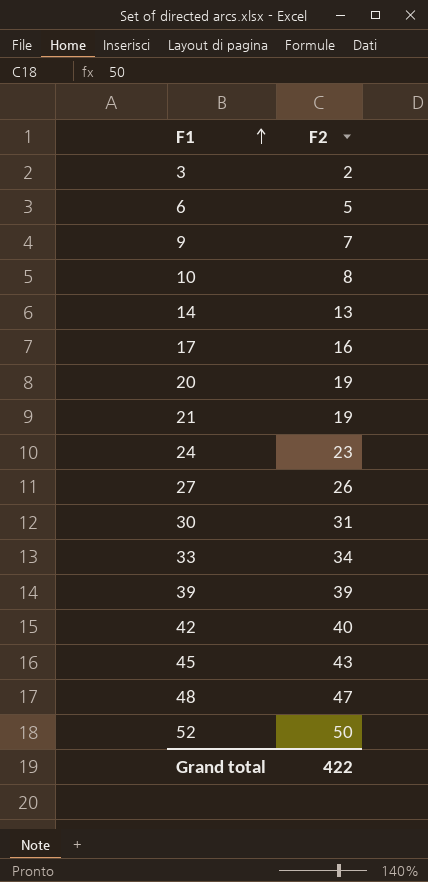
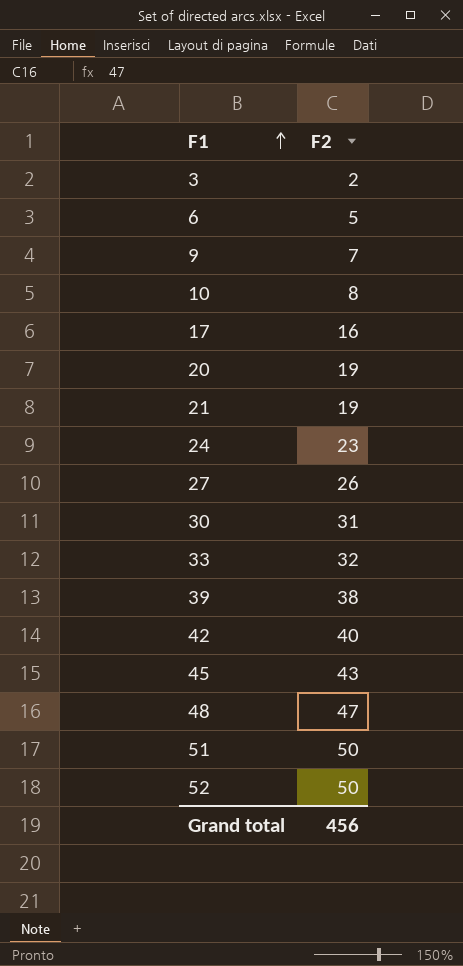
row 14: 13 -> none
33 | F2: 34 -> 32
39 | F2: 39 -> 38
row 51: none -> 50
Grand total | F2: 422 -> 456

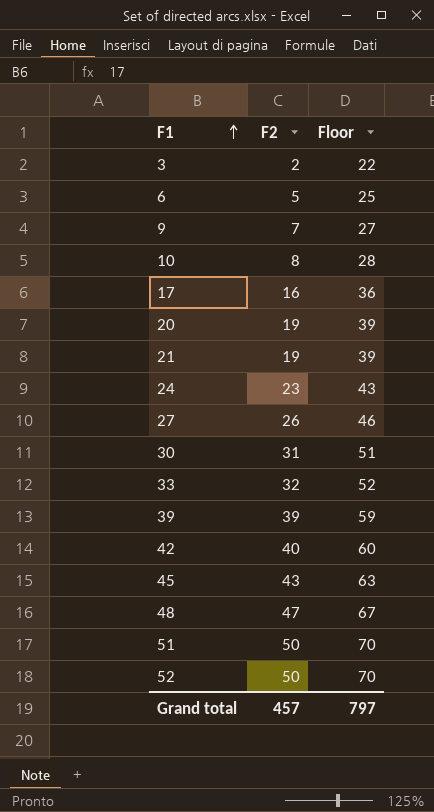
column Floor | formula: none -> [F2] + 20
39 | F2: 38 -> 39
Grand total | F2: 456 -> 457

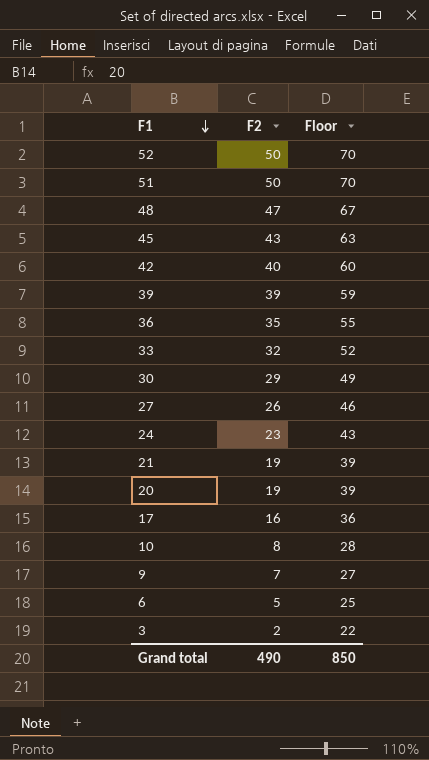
row order: F1 ascending -> F1 descending
row 36: none -> 35 | 55
30 | F2: 31 -> 29
30 | Floor: 51 -> 49
Grand total | F2: 457 -> 490
Grand total | Floor: 797 -> 850

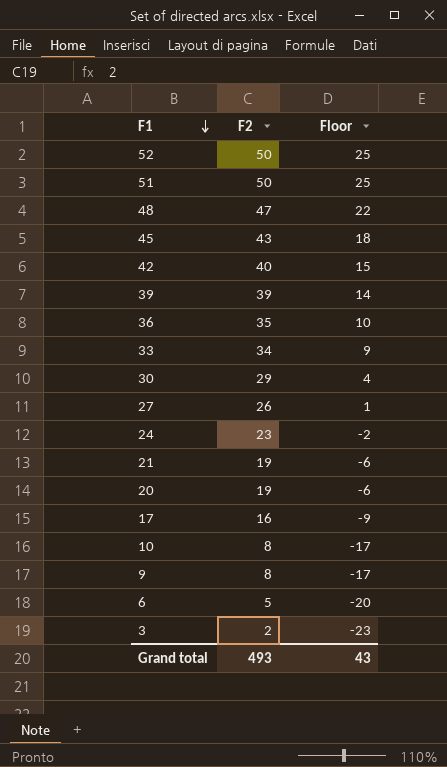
column Floor | formula: [F2] + 20 -> [F2] - 25
33 | F2: 32 -> 34
9 | F2: 7 -> 8
Grand total | F2: 490 -> 493
Grand total | Floor: 850 -> 43

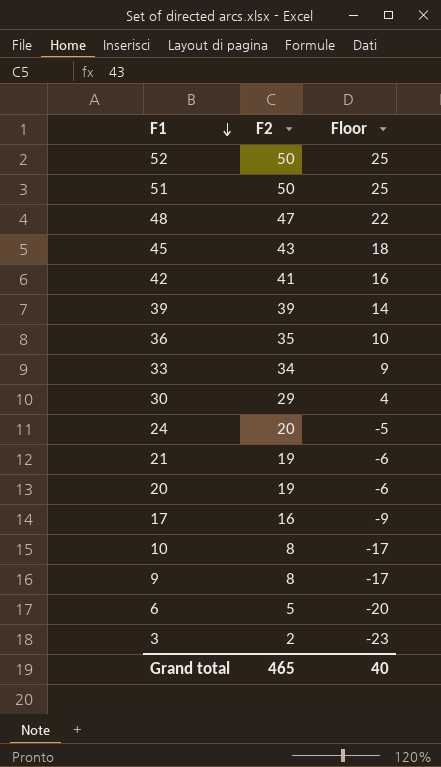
row 27: 26 | 1 -> none
42 | F2: 40 -> 41
42 | Floor: 15 -> 16
24 | F2: 23 -> 20
24 | Floor: -2 -> -5
Grand total | F2: 493 -> 465
Grand total | Floor: 43 -> 40

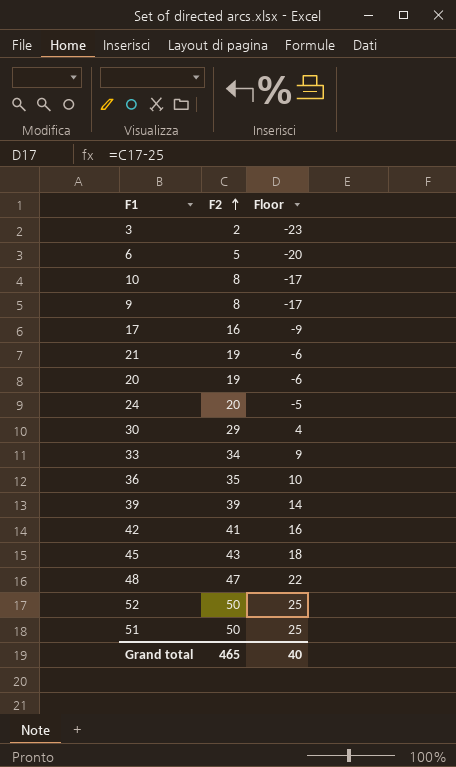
row order: F1 descending -> F2 ascending

